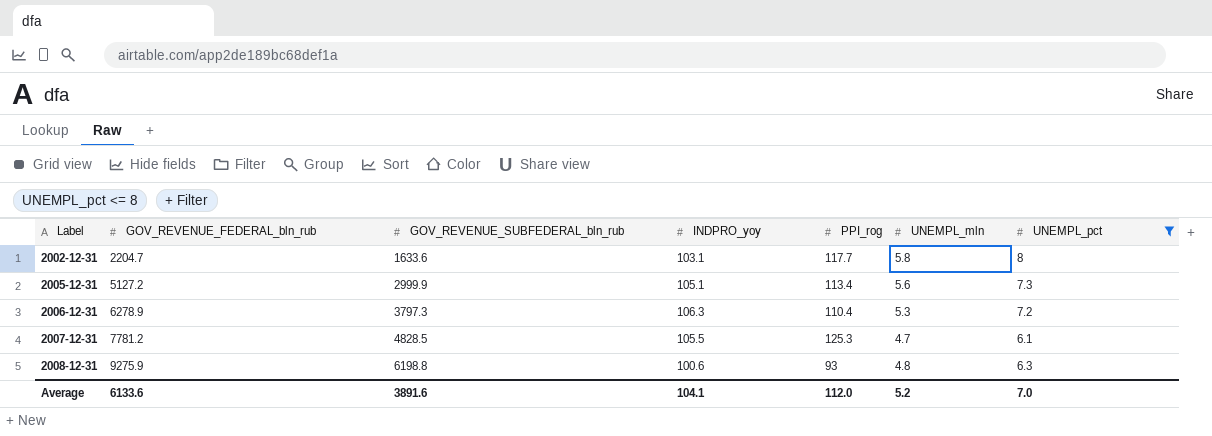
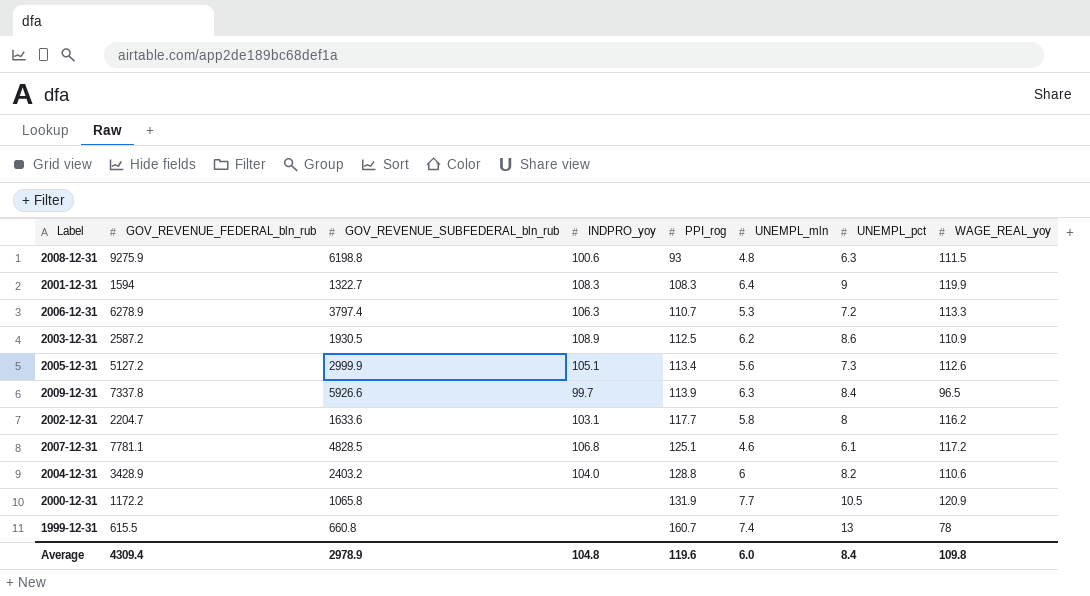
filter: UNEMPL_pct <= 8 -> none
row order: Label ascending -> PPI_rog ascending
column WAGE_REAL_yoy | position: none -> 8
2006-12-31 | GOV_REVENUE_SUBFEDERAL_bln_rub: 3797.3 -> 3797.4
2006-12-31 | PPI_rog: 110.4 -> 110.7
2007-12-31 | GOV_REVENUE_FEDERAL_bln_rub: 7781.2 -> 7781.1
2007-12-31 | INDPRO_yoy: 105.5 -> 106.8
2007-12-31 | PPI_rog: 125.3 -> 125.1
2007-12-31 | UNEMPL_mln: 4.7 -> 4.6
Average | GOV_REVENUE_FEDERAL_bln_rub: 6133.6 -> 4309.4
Average | GOV_REVENUE_SUBFEDERAL_bln_rub: 3891.6 -> 2978.9
Average | INDPRO_yoy: 104.1 -> 104.8
Average | PPI_rog: 112.0 -> 119.6
Average | UNEMPL_mln: 5.2 -> 6.0
Average | UNEMPL_pct: 7.0 -> 8.4

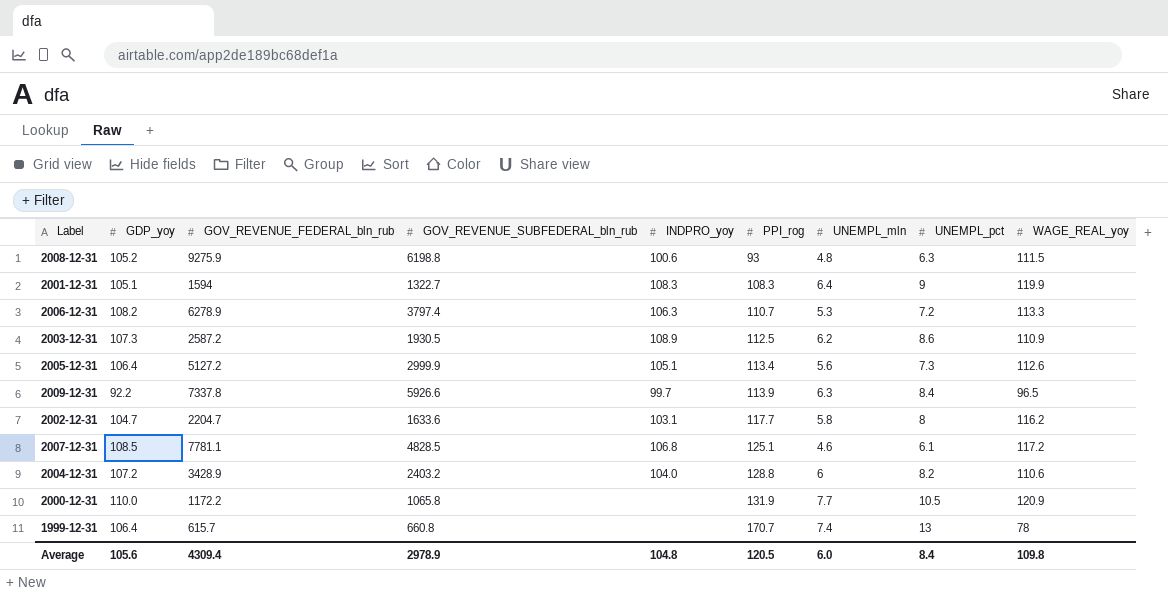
column GDP_yoy | position: none -> 2
1999-12-31 | GOV_REVENUE_FEDERAL_bln_rub: 615.5 -> 615.7
1999-12-31 | PPI_rog: 160.7 -> 170.7
Average | PPI_rog: 119.6 -> 120.5

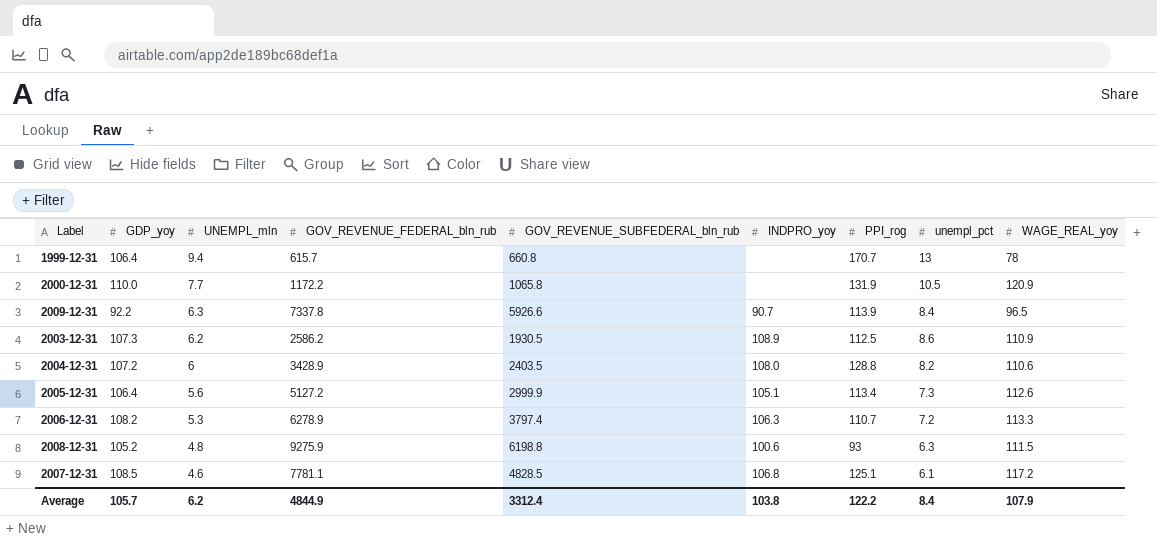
row order: PPI_rog ascending -> UNEMPL_mln descending
column UNEMPL_mln | position: 7 -> 3
column name: UNEMPL_pct -> unempl_pct
row 2001-12-31: 105.1 | 1594 | 1322.7 | 108.3 | 108.3 | 6.4 | 9 | 119.9 -> none
row 2002-12-31: 104.7 | 2204.7 | 1633.6 | 103.1 | 117.7 | 5.8 | 8 | 116.2 -> none
1999-12-31 | UNEMPL_mln: 7.4 -> 9.4
2009-12-31 | INDPRO_yoy: 99.7 -> 90.7
2003-12-31 | GOV_REVENUE_FEDERAL_bln_rub: 2587.2 -> 2586.2
2004-12-31 | GOV_REVENUE_SUBFEDERAL_bln_rub: 2403.2 -> 2403.5
2004-12-31 | INDPRO_yoy: 104.0 -> 108.0
Average | GDP_yoy: 105.6 -> 105.7
Average | UNEMPL_mln: 6.0 -> 6.2
Average | GOV_REVENUE_FEDERAL_bln_rub: 4309.4 -> 4844.9
Average | GOV_REVENUE_SUBFEDERAL_bln_rub: 2978.9 -> 3312.4
Average | INDPRO_yoy: 104.8 -> 103.8
Average | PPI_rog: 120.5 -> 122.2
Average | WAGE_REAL_yoy: 109.8 -> 107.9

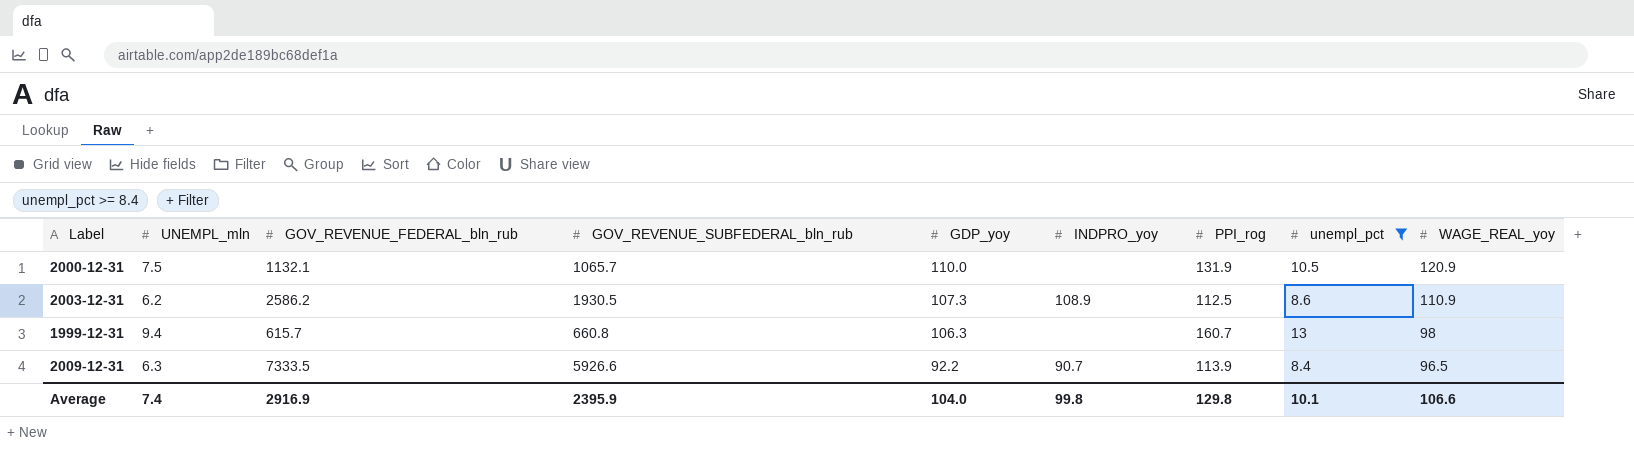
filter: none -> unempl_pct >= 8.4
row order: UNEMPL_mln descending -> GDP_yoy descending
column GDP_yoy | position: 2 -> 5
2000-12-31 | UNEMPL_mln: 7.7 -> 7.5
2000-12-31 | GOV_REVENUE_FEDERAL_bln_rub: 1172.2 -> 1132.1
2000-12-31 | GOV_REVENUE_SUBFEDERAL_bln_rub: 1065.8 -> 1065.7
1999-12-31 | GDP_yoy: 106.4 -> 106.3
1999-12-31 | PPI_rog: 170.7 -> 160.7
1999-12-31 | WAGE_REAL_yoy: 78 -> 98
2009-12-31 | GOV_REVENUE_FEDERAL_bln_rub: 7337.8 -> 7333.5
Average | UNEMPL_mln: 6.2 -> 7.4
Average | GOV_REVENUE_FEDERAL_bln_rub: 4844.9 -> 2916.9
Average | GOV_REVENUE_SUBFEDERAL_bln_rub: 3312.4 -> 2395.9
Average | GDP_yoy: 105.7 -> 104.0
Average | INDPRO_yoy: 103.8 -> 99.8
Average | PPI_rog: 122.2 -> 129.8
Average | unempl_pct: 8.4 -> 10.1
Average | WAGE_REAL_yoy: 107.9 -> 106.6

